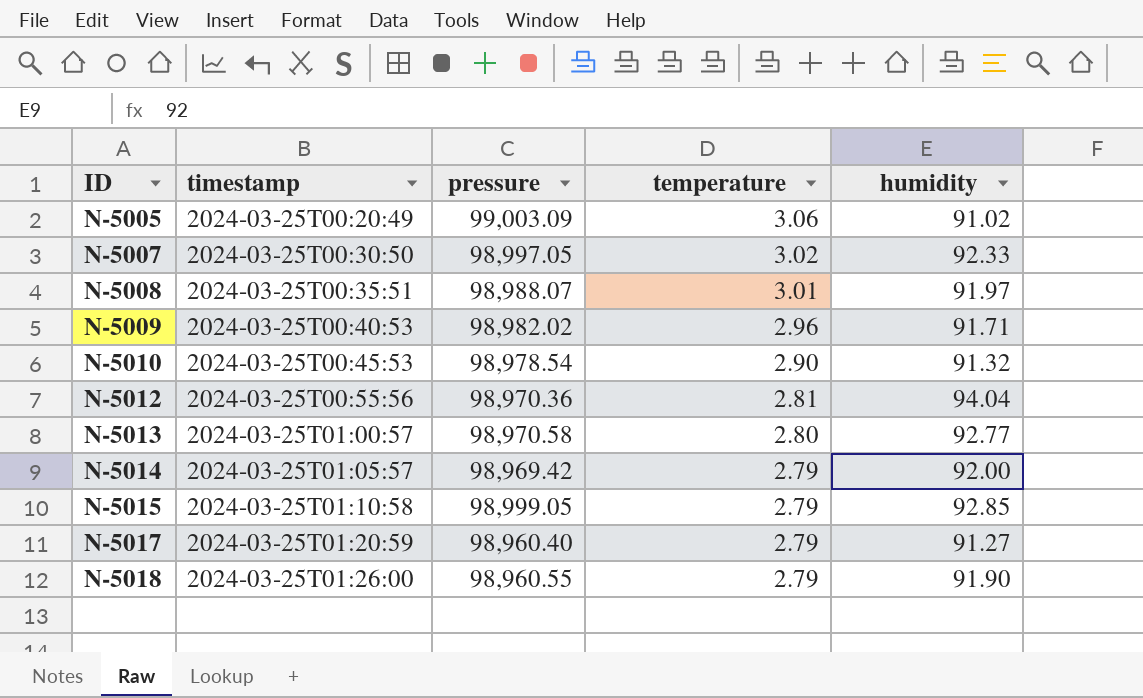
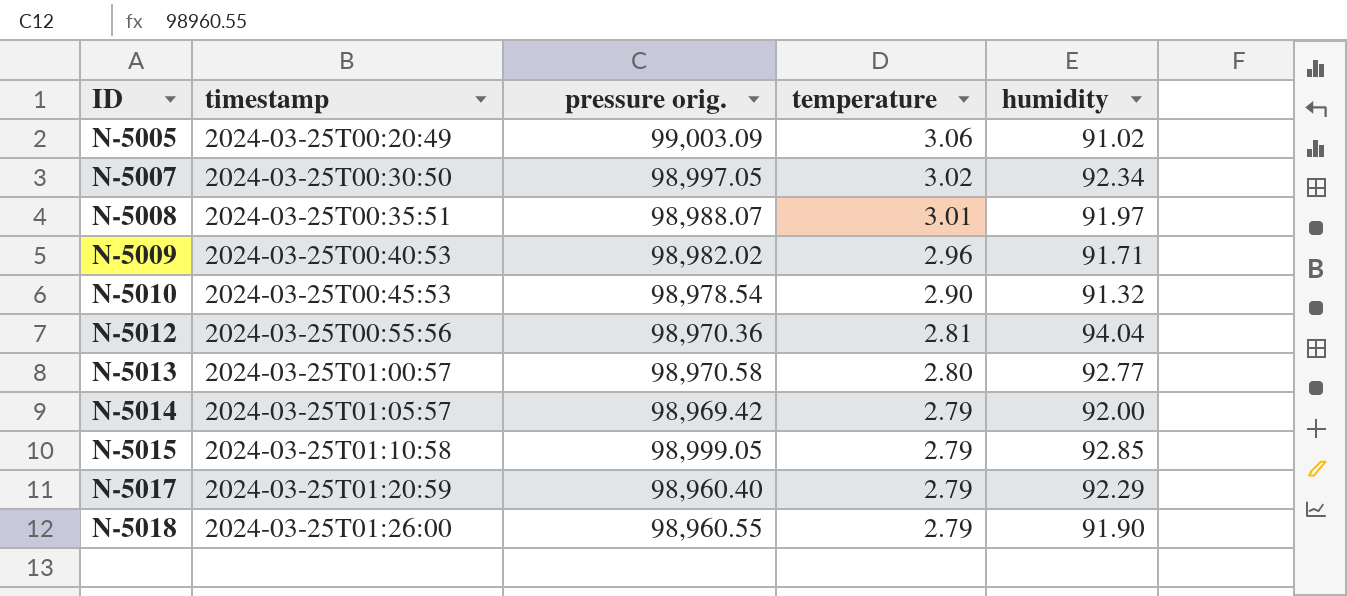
column name: pressure -> pressure orig.
N-5007 | humidity: 92.33 -> 92.34
N-5017 | humidity: 91.27 -> 92.29

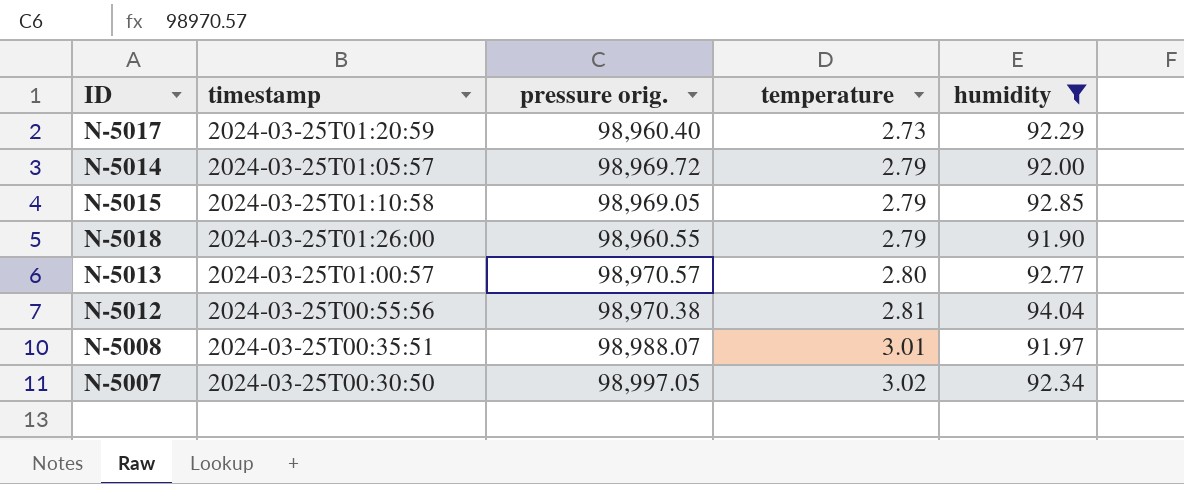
filter: none -> humidity >= 91.90
row order: ID ascending -> temperature ascending
N-5017 | temperature: 2.79 -> 2.73
N-5014 | pressure orig.: 98,969.42 -> 98,969.72
N-5015 | pressure orig.: 98,999.05 -> 98,969.05
N-5013 | pressure orig.: 98,970.58 -> 98,970.57
N-5012 | pressure orig.: 98,970.36 -> 98,970.38

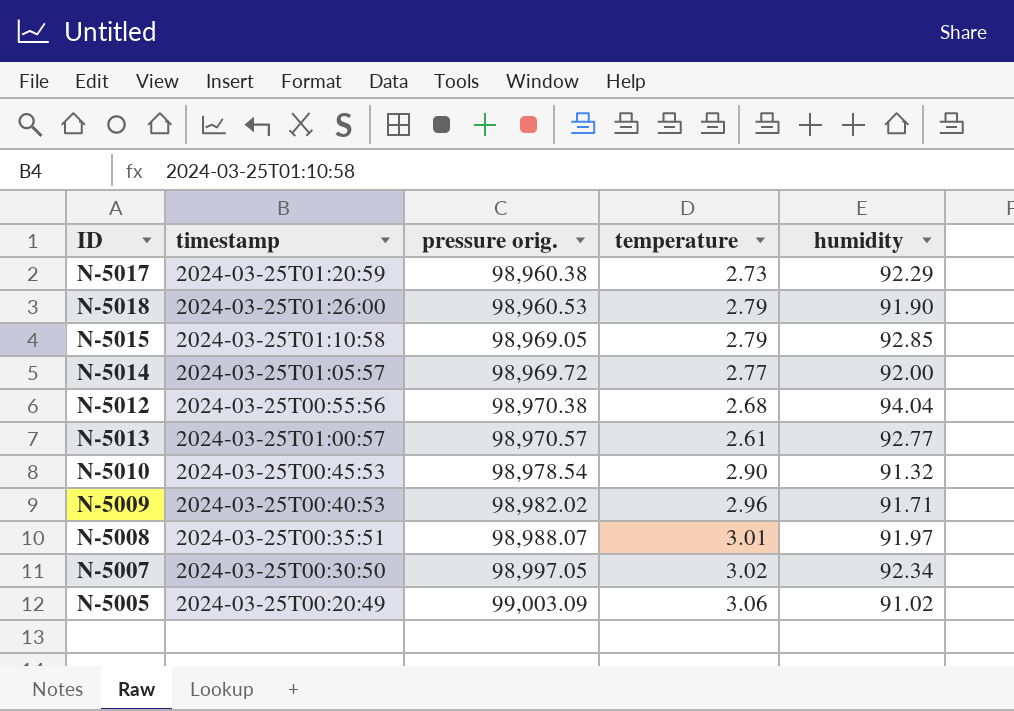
filter: humidity >= 91.90 -> none
row order: temperature ascending -> pressure orig. ascending
N-5017 | pressure orig.: 98,960.40 -> 98,960.38
N-5018 | pressure orig.: 98,960.55 -> 98,960.53
N-5014 | temperature: 2.79 -> 2.77
N-5012 | temperature: 2.81 -> 2.68
N-5013 | temperature: 2.80 -> 2.61

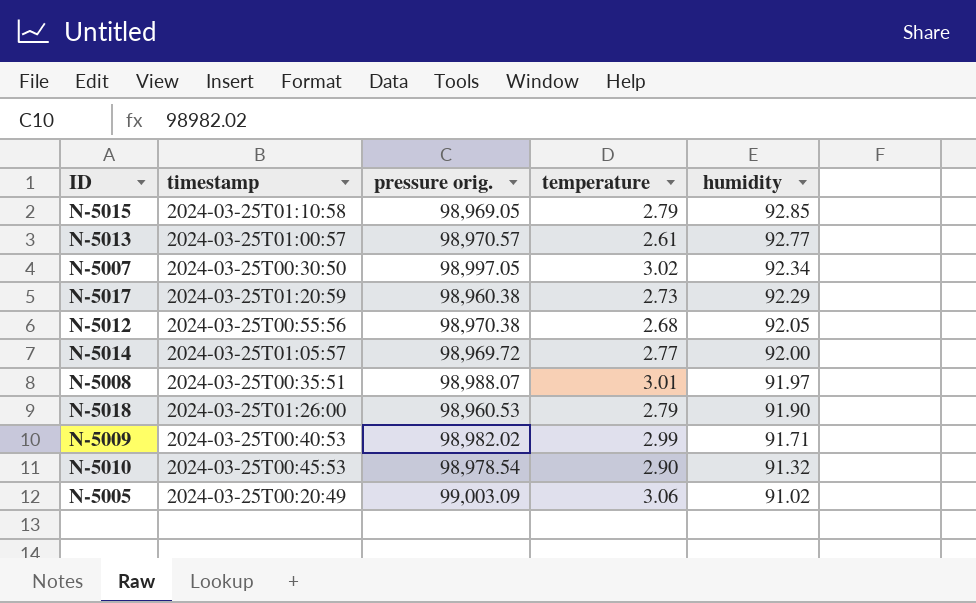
row order: pressure orig. ascending -> humidity descending
N-5012 | humidity: 94.04 -> 92.05
N-5009 | temperature: 2.96 -> 2.99

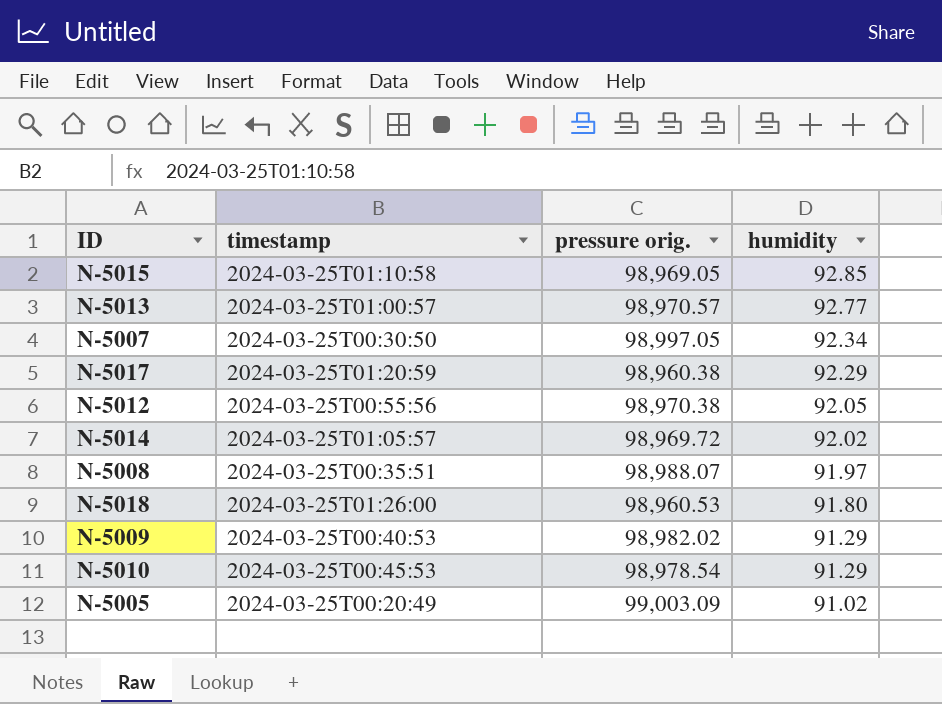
column temperature | position: 4 -> none
N-5014 | humidity: 92.00 -> 92.02
N-5018 | humidity: 91.90 -> 91.80
N-5009 | humidity: 91.71 -> 91.29
N-5010 | humidity: 91.32 -> 91.29

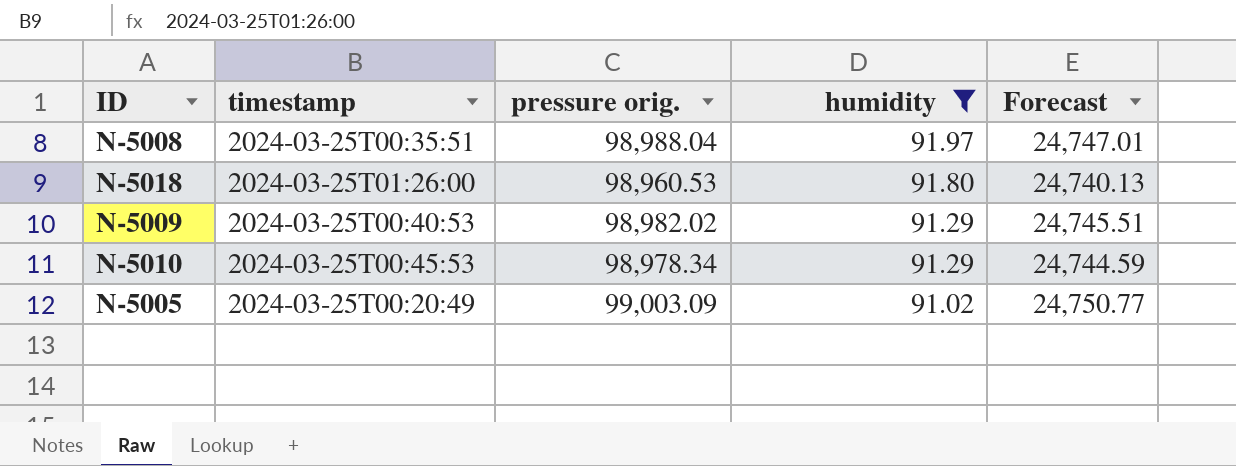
filter: none -> humidity <= 91.97
column Forecast | formula: none -> [pressure orig.] * 0.25
N-5008 | pressure orig.: 98,988.07 -> 98,988.04
N-5010 | pressure orig.: 98,978.54 -> 98,978.34

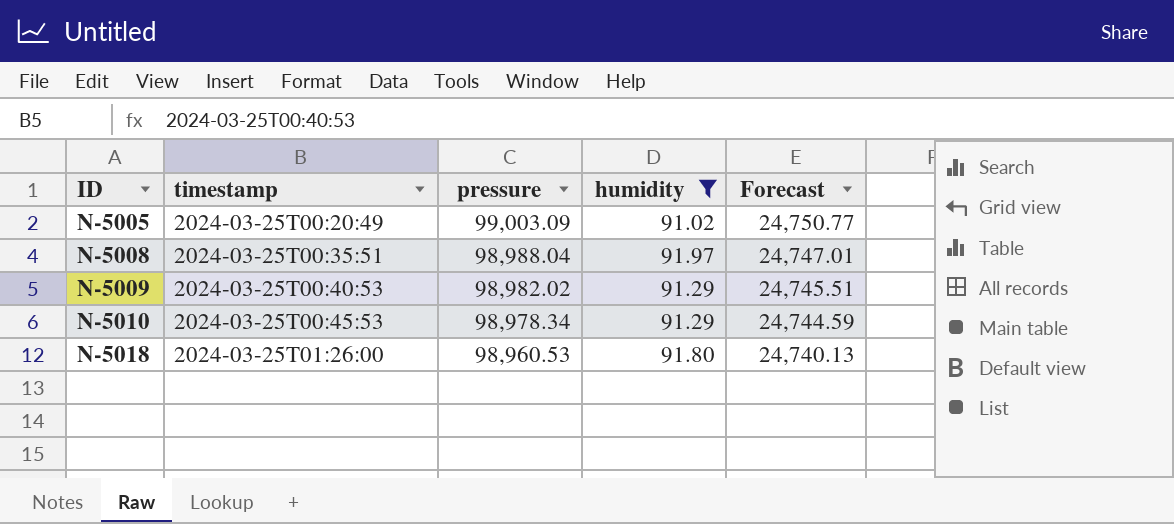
row order: humidity descending -> ID ascending
column name: pressure orig. -> pressure

